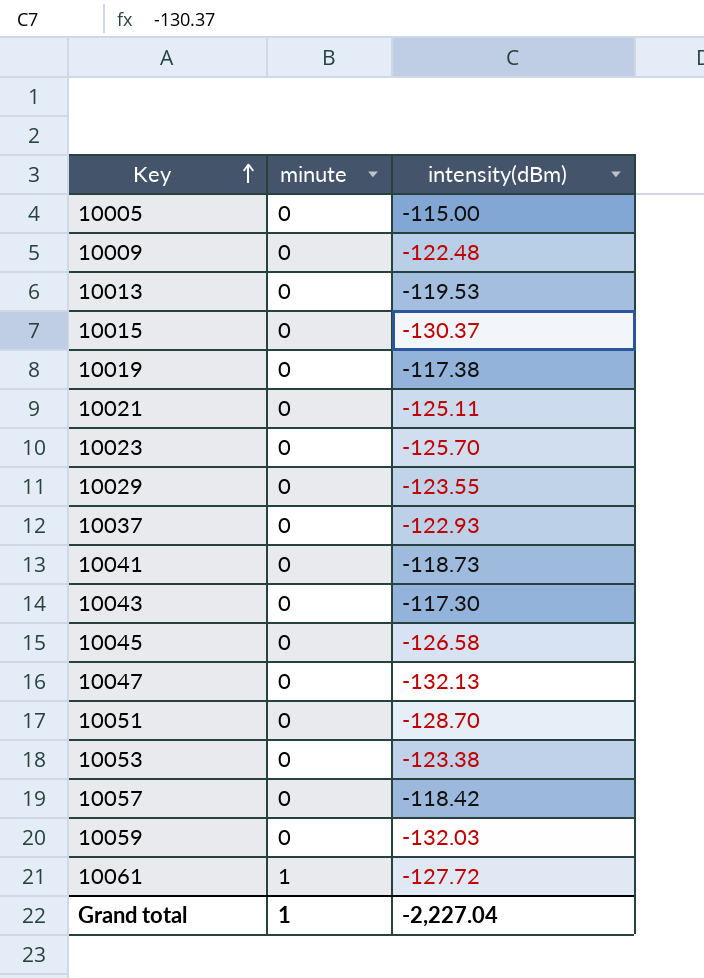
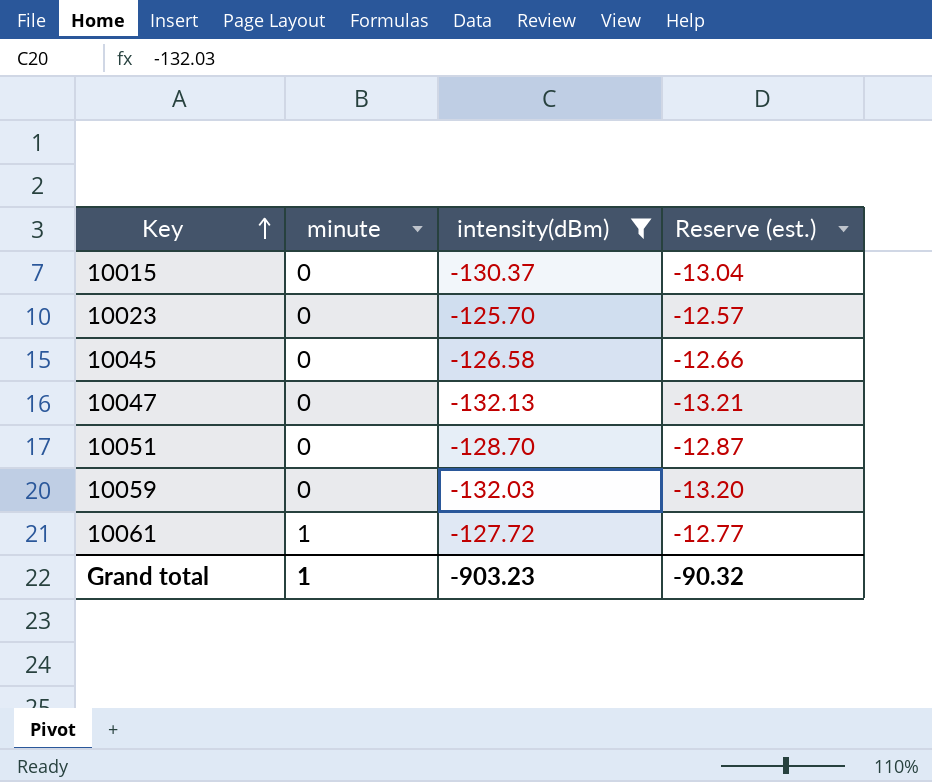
filter: none -> intensity(dBm) <= -125.70
column Reserve (est.) | formula: none -> [intensity(dBm)] * 0.1
Grand total | intensity(dBm): -2,227.04 -> -903.23

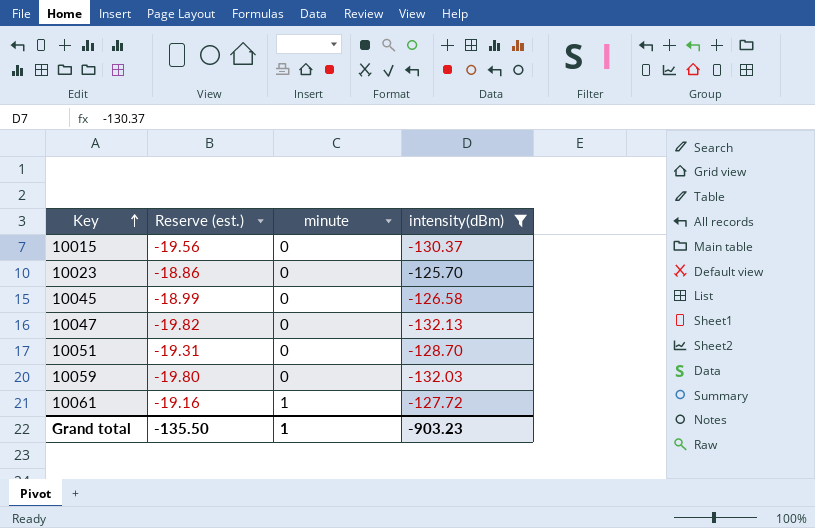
column Reserve (est.) | formula: [intensity(dBm)] * 0.1 -> [intensity(dBm)] * 0.15
column Reserve (est.) | position: 4 -> 2
Grand total | Reserve (est.): -90.32 -> -135.50

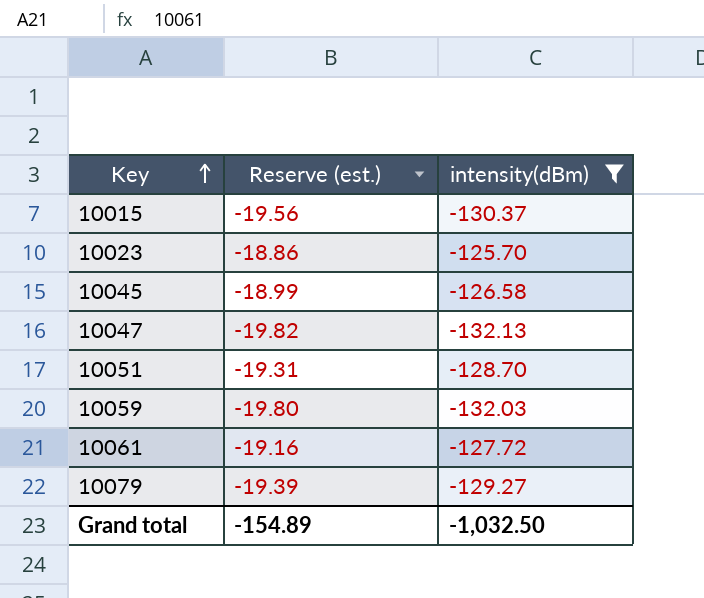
column minute | position: 3 -> none
row 10079: none -> -19.39 | -129.27
Grand total | Reserve (est.): -135.50 -> -154.89
Grand total | intensity(dBm): -903.23 -> -1,032.50

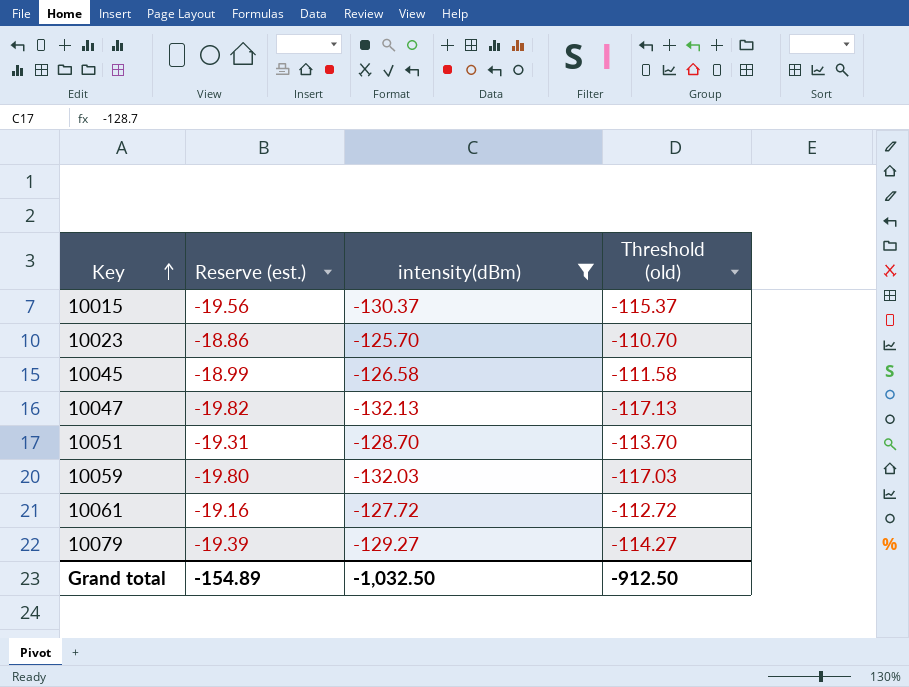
column Threshold (old) | formula: none -> [intensity(dBm)] + 15

